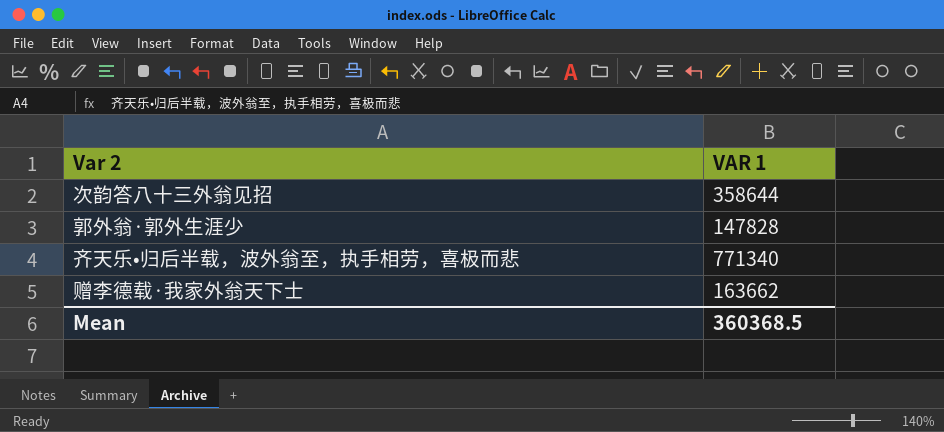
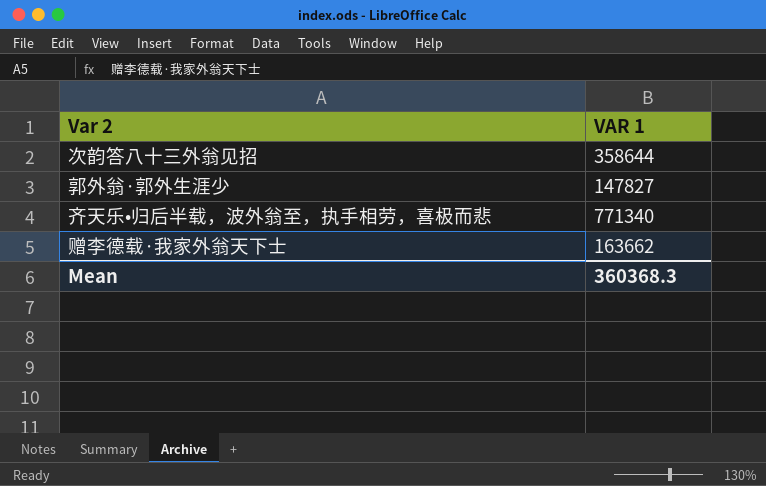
郭外翁·郭外生涯少 | VAR 1: 147828 -> 147827
Mean | VAR 1: 360368.5 -> 360368.3

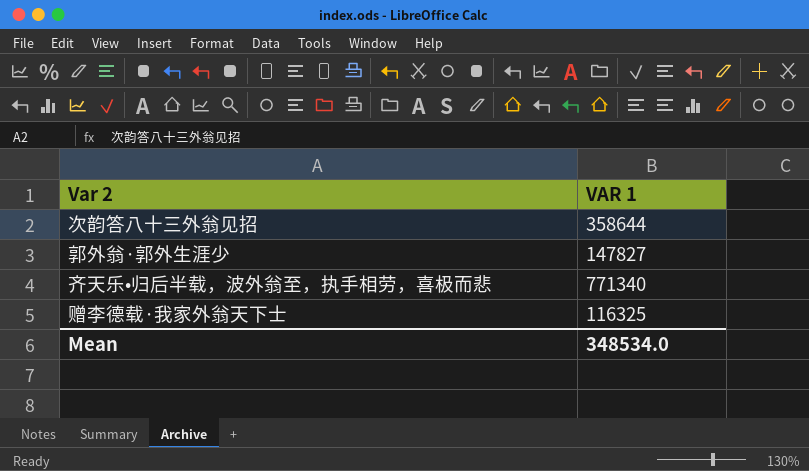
赠李德载·我家外翁天下士 | VAR 1: 163662 -> 116325
Mean | VAR 1: 360368.3 -> 348534.0

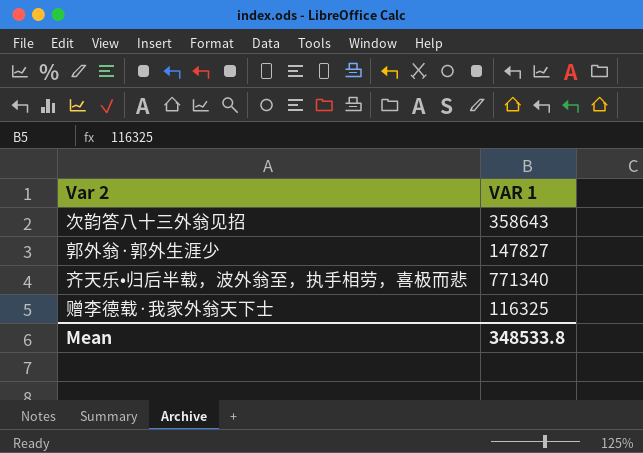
次韵答八十三外翁见招 | VAR 1: 358644 -> 358643
Mean | VAR 1: 348534.0 -> 348533.8

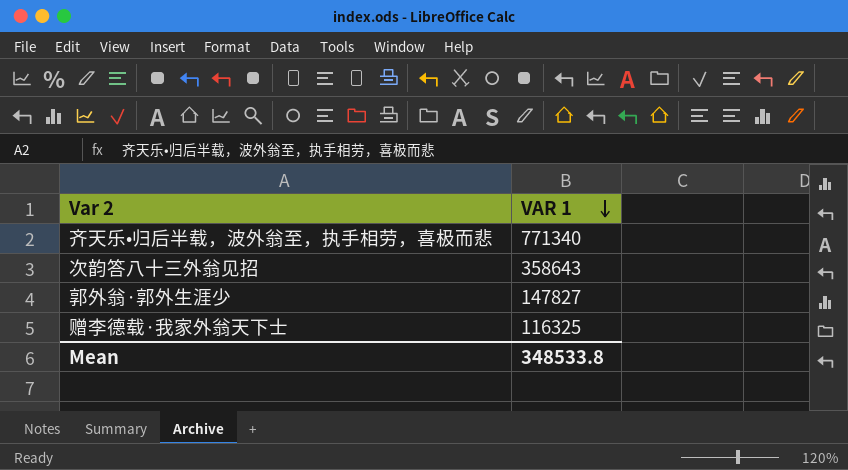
row order: none -> VAR 1 descending

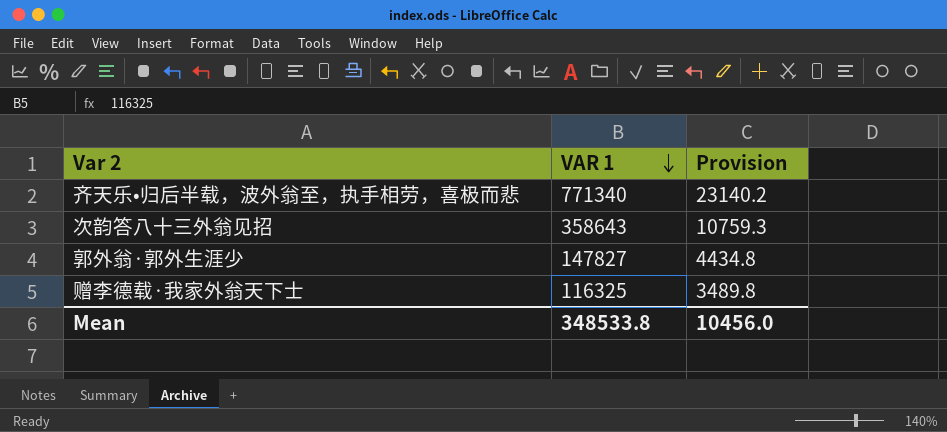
column Provision | formula: none -> [VAR 1] * 0.03

